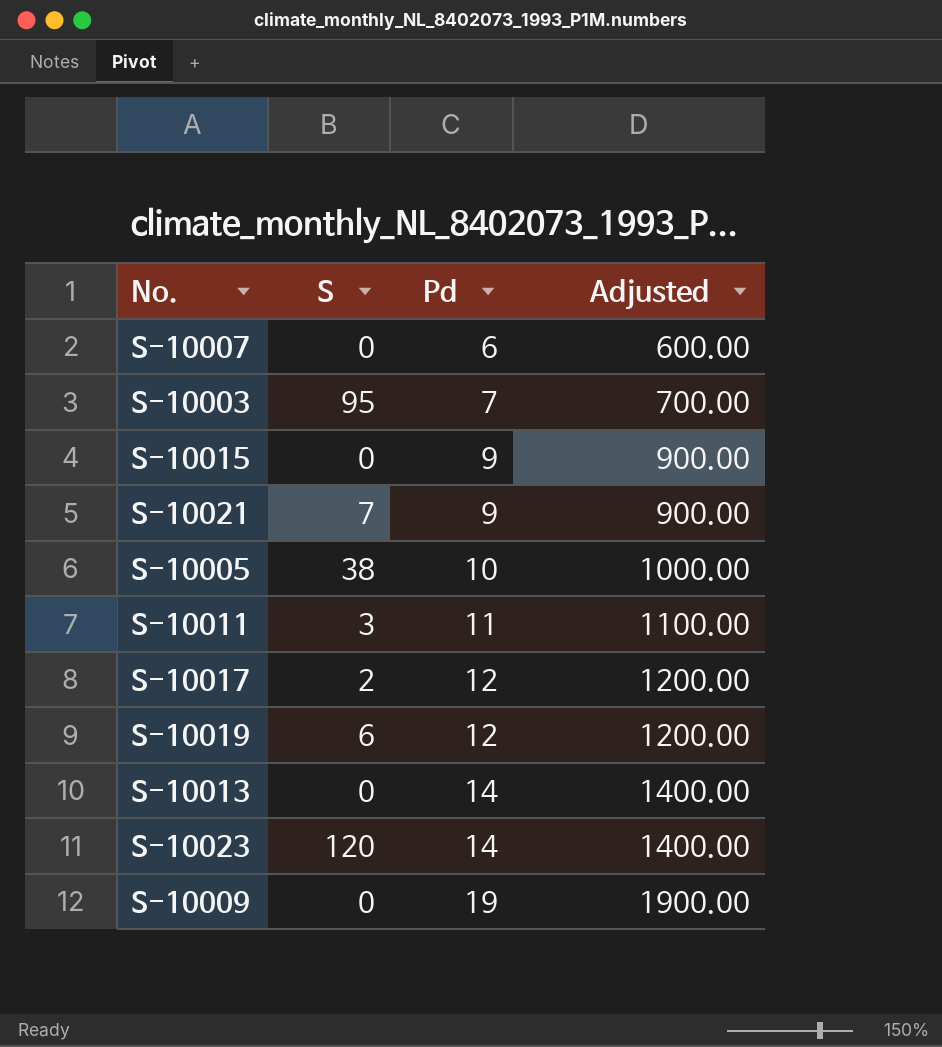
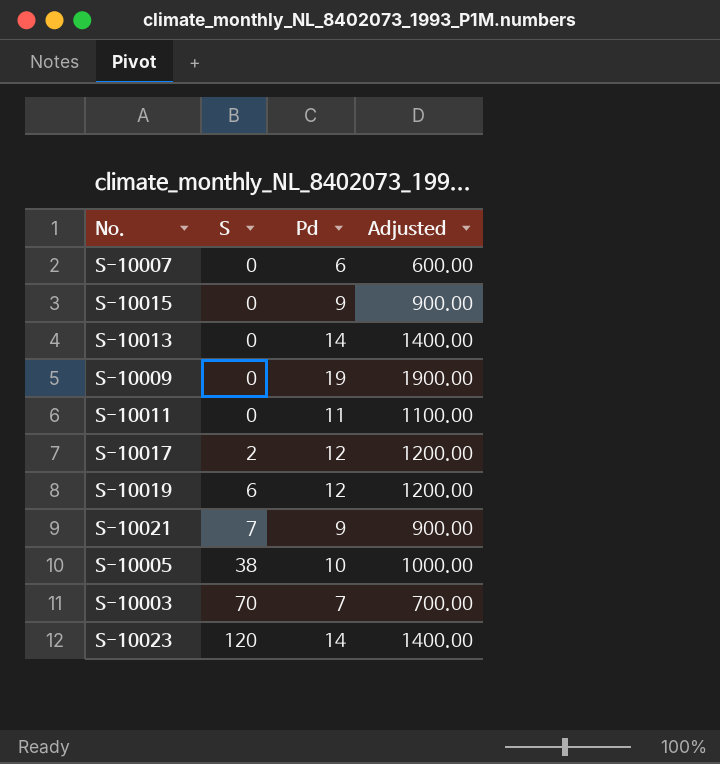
row order: Pd ascending -> S ascending
S-10011 | S: 3 -> 0
S-10003 | S: 95 -> 70

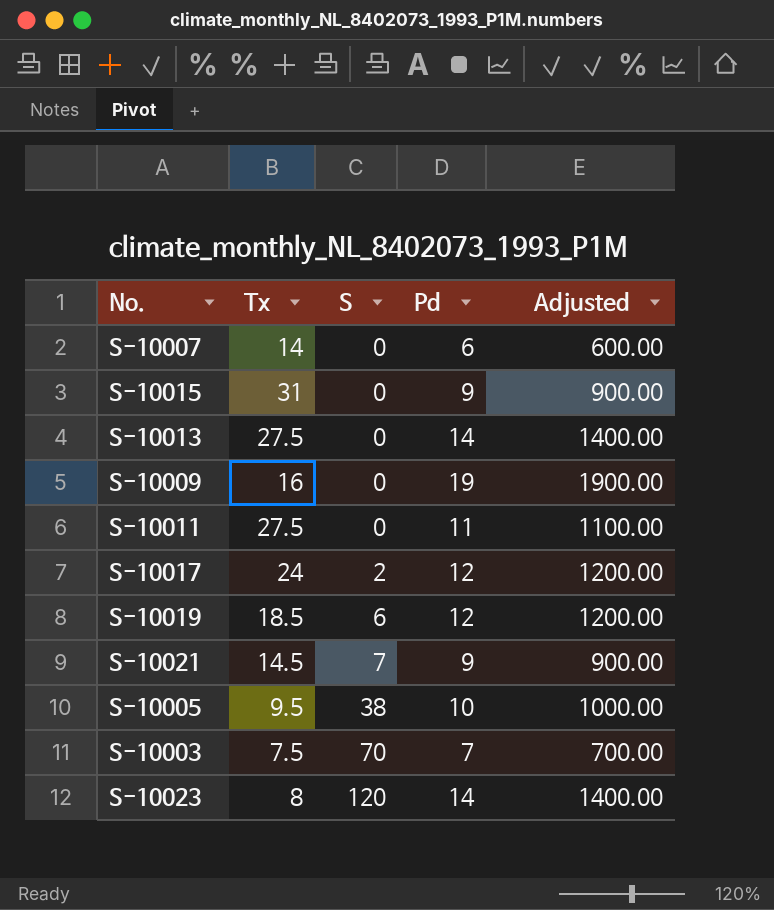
column Tx | position: none -> 2

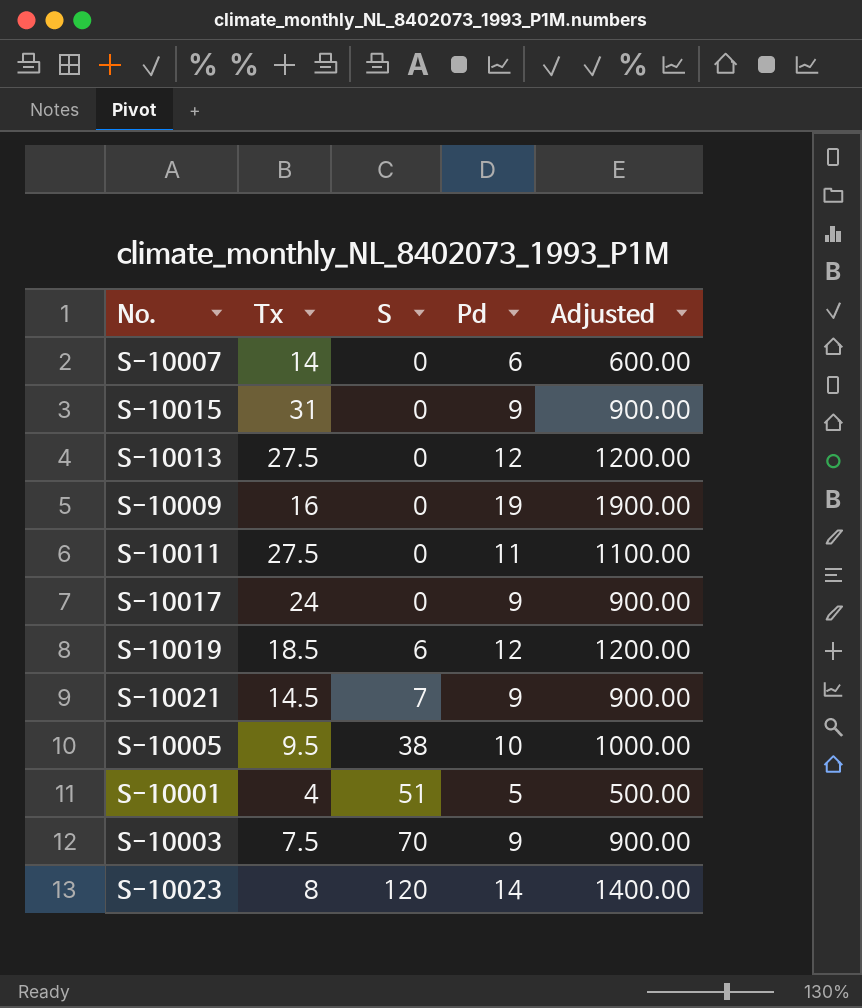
S-10013 | Pd: 14 -> 12
S-10013 | Adjusted: 1400.00 -> 1200.00
S-10017 | S: 2 -> 0
S-10017 | Pd: 12 -> 9
S-10017 | Adjusted: 1200.00 -> 900.00
row S-10001: none -> 4 | 51 | 5 | 500.00
S-10003 | Pd: 7 -> 9
S-10003 | Adjusted: 700.00 -> 900.00

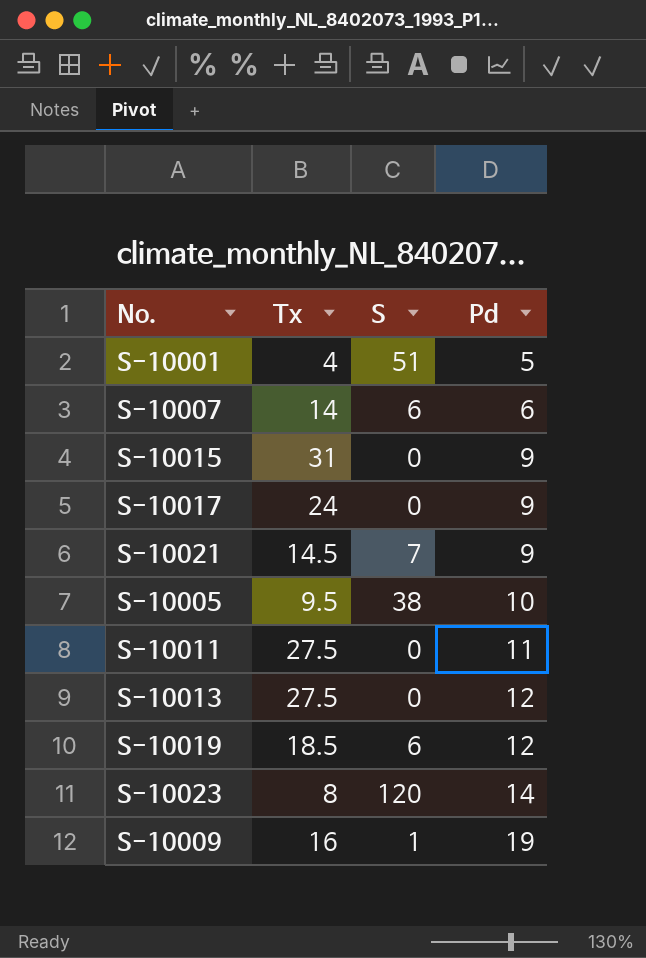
row order: S ascending -> Pd ascending
column Adjusted | formula: [Pd] * 100 -> none
row S-10003: 7.5 | 70 | 9 | 900.00 -> none
S-10007 | S: 0 -> 6
S-10009 | S: 0 -> 1

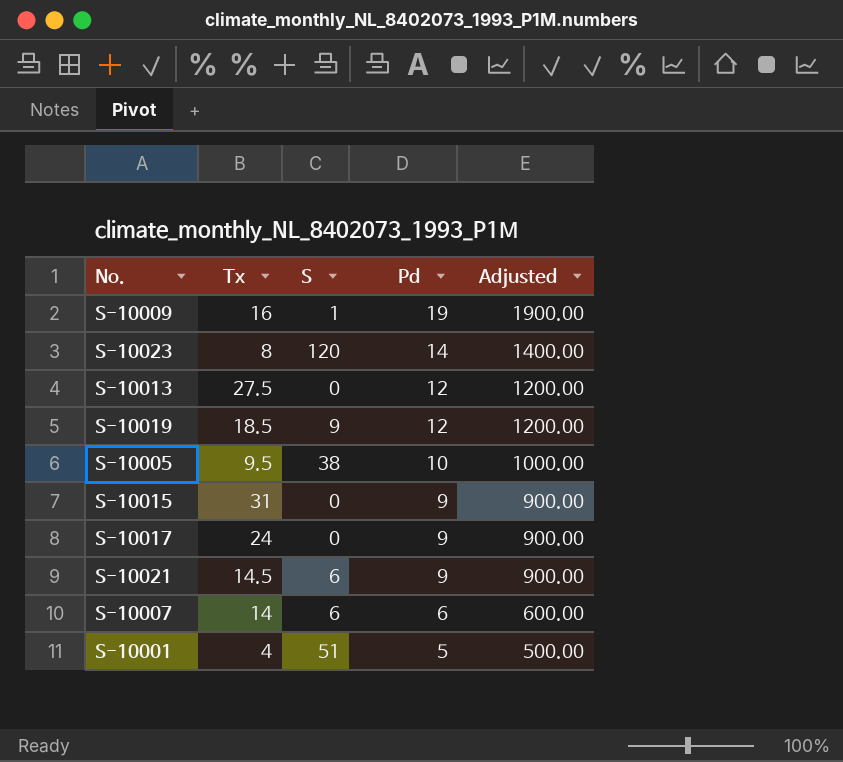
row order: Pd ascending -> Pd descending
column Adjusted | formula: none -> [Pd] * 100
row S-10011: 27.5 | 0 | 11 -> none
S-10019 | S: 6 -> 9
S-10021 | S: 7 -> 6

